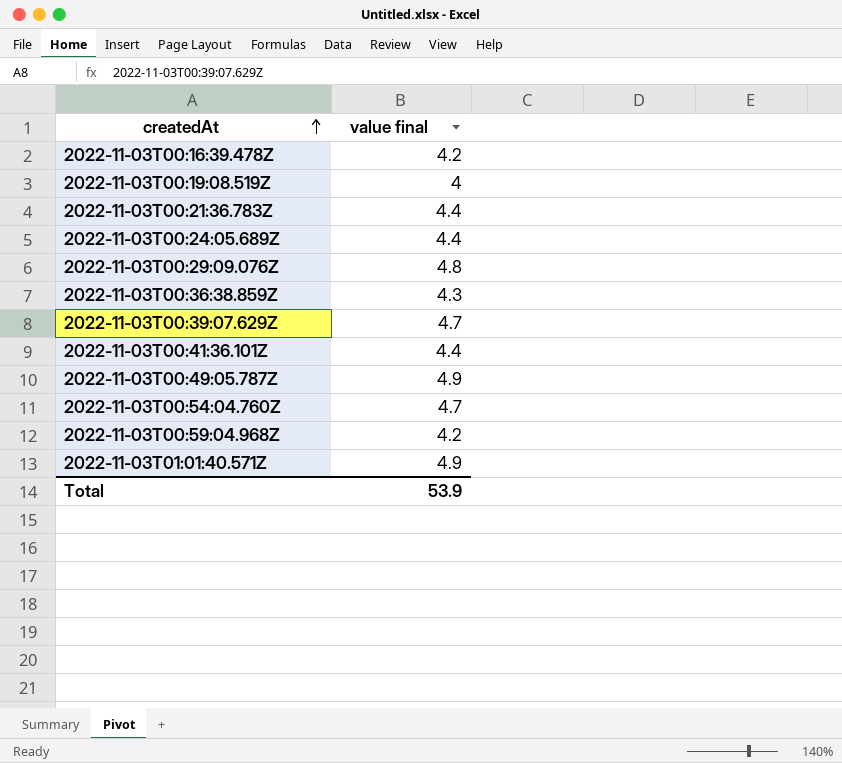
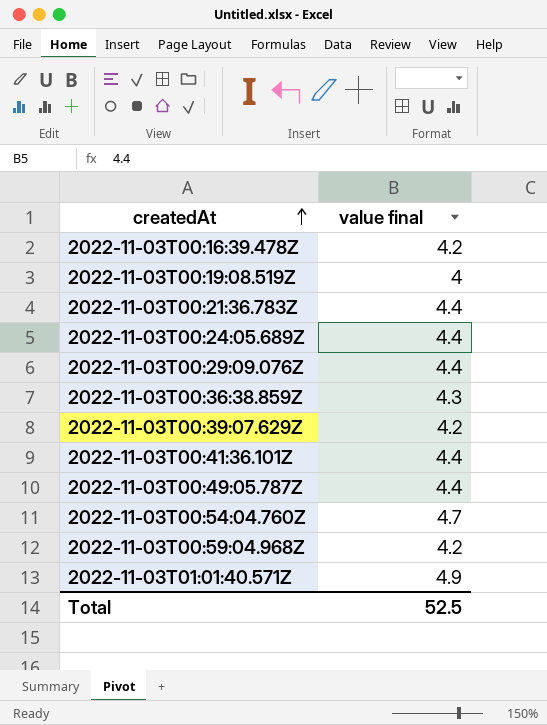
2022-11-03T00:29:09.076Z | value final: 4.8 -> 4.4
2022-11-03T00:39:07.629Z | value final: 4.7 -> 4.2
2022-11-03T00:49:05.787Z | value final: 4.9 -> 4.4
Total | value final: 53.9 -> 52.5

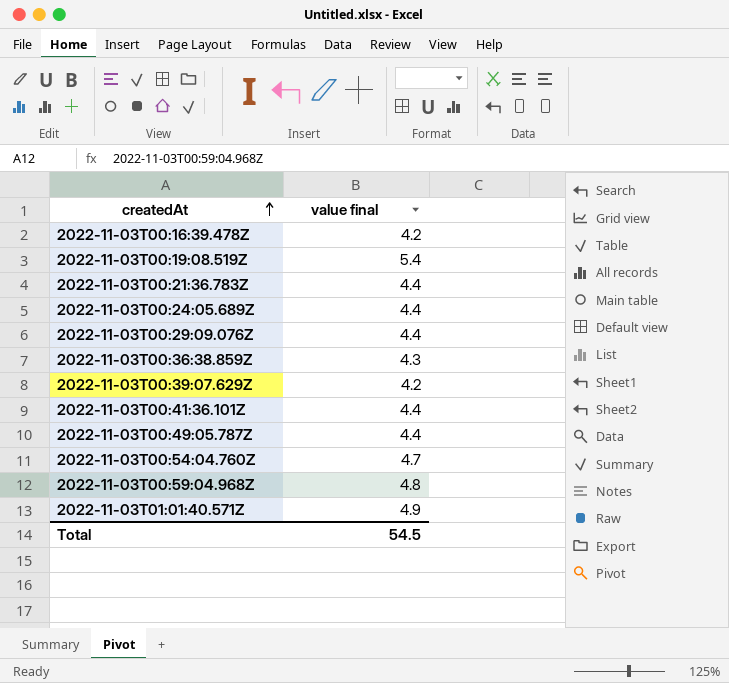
2022-11-03T00:19:08.519Z | value final: 4 -> 5.4
2022-11-03T00:59:04.968Z | value final: 4.2 -> 4.8
Total | value final: 52.5 -> 54.5

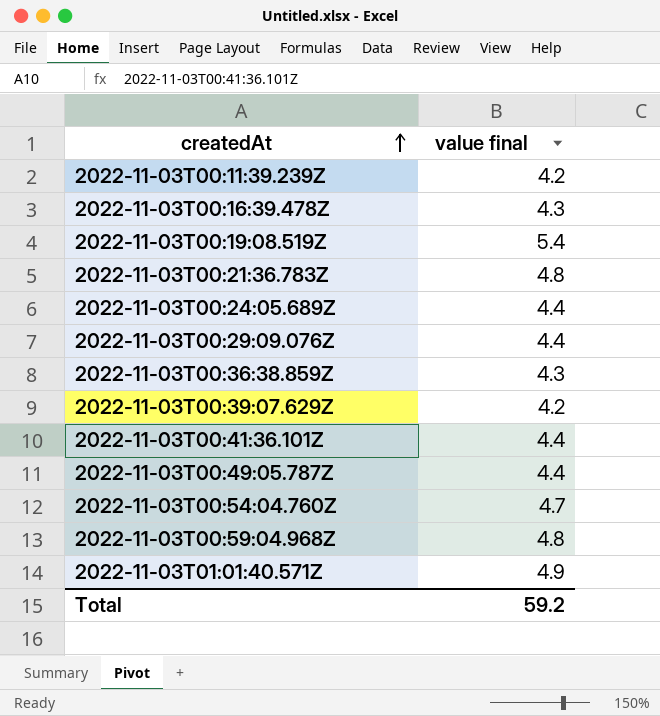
row 2022-11-03T00:11:39.239Z: none -> 4.2
2022-11-03T00:16:39.478Z | value final: 4.2 -> 4.3
2022-11-03T00:21:36.783Z | value final: 4.4 -> 4.8
Total | value final: 54.5 -> 59.2

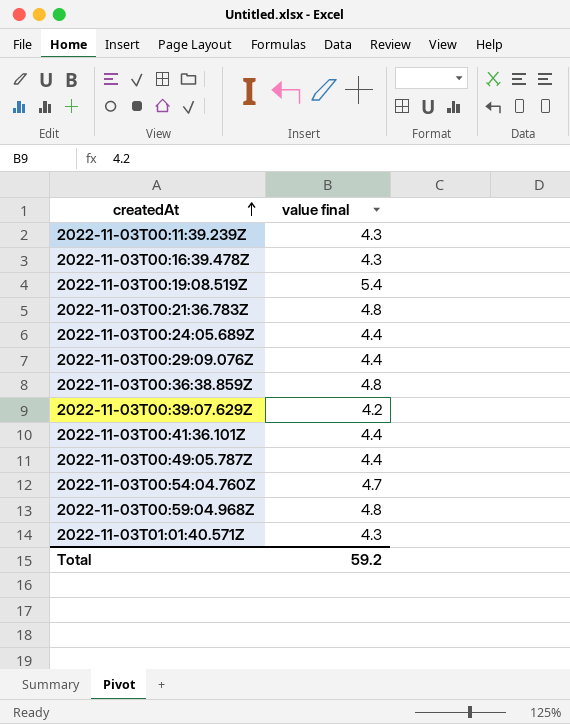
2022-11-03T00:11:39.239Z | value final: 4.2 -> 4.3
2022-11-03T00:36:38.859Z | value final: 4.3 -> 4.8
2022-11-03T01:01:40.571Z | value final: 4.9 -> 4.3

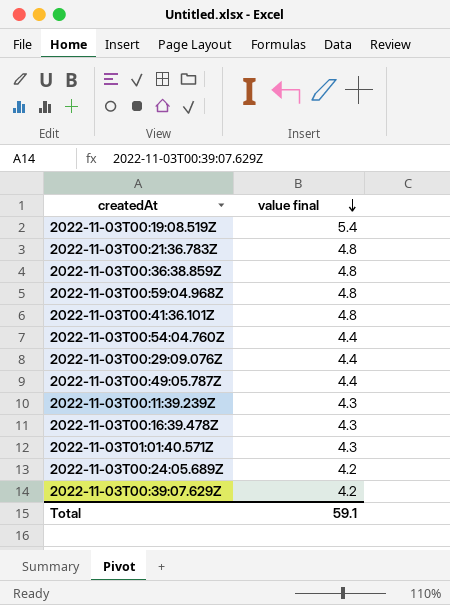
row order: createdAt ascending -> value final descending
2022-11-03T00:41:36.101Z | value final: 4.4 -> 4.8
2022-11-03T00:54:04.760Z | value final: 4.7 -> 4.4
2022-11-03T00:24:05.689Z | value final: 4.4 -> 4.2
Total | value final: 59.2 -> 59.1

